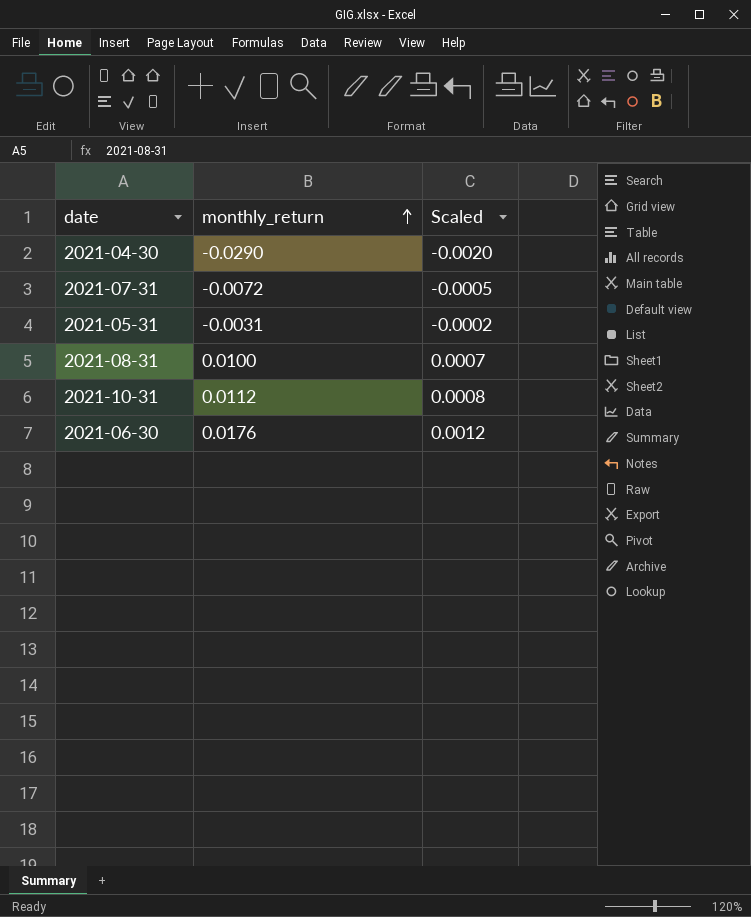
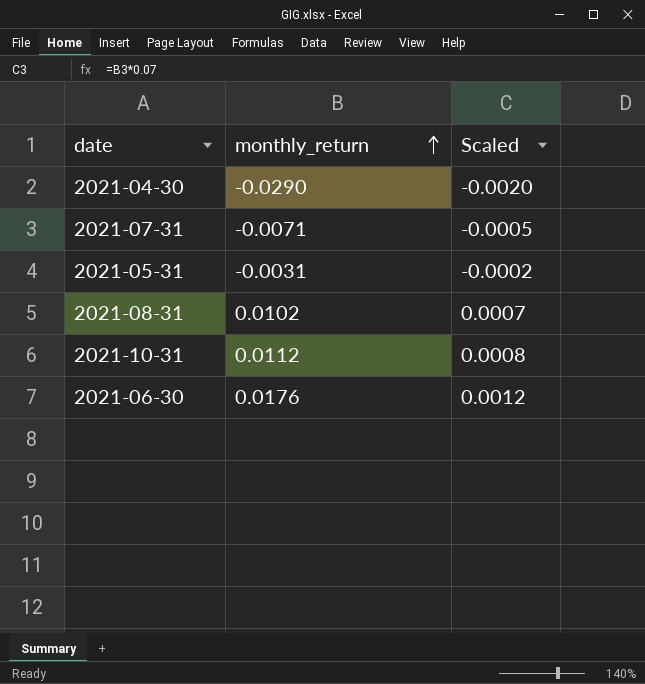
2021-07-31 | monthly_return: -0.0072 -> -0.0071
2021-08-31 | monthly_return: 0.0100 -> 0.0102

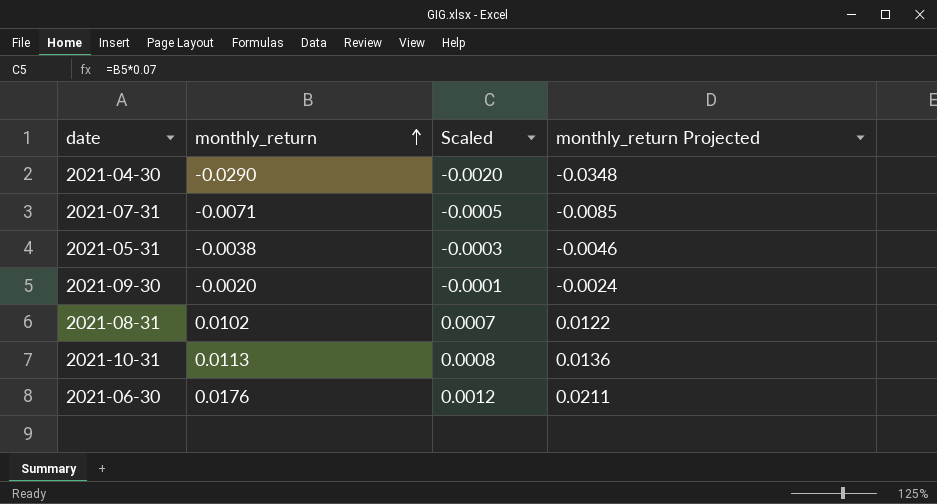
column monthly_return Projected | formula: none -> [monthly_return] * 1.2
2021-05-31 | monthly_return: -0.0031 -> -0.0038
2021-05-31 | Scaled: -0.0002 -> -0.0003
row 2021-09-30: none -> -0.0020 | -0.0001 | -0.0024
2021-10-31 | monthly_return: 0.0112 -> 0.0113

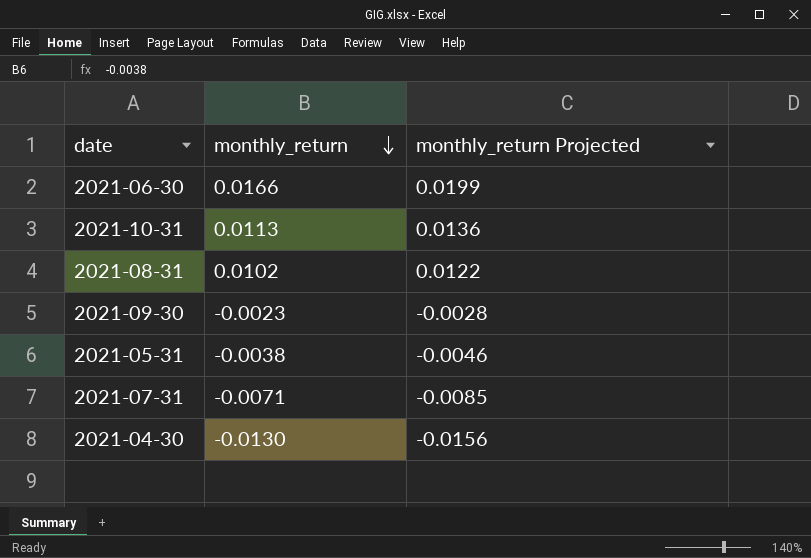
row order: monthly_return ascending -> monthly_return descending
column Scaled | formula: [monthly_return] * 0.07 -> none
2021-06-30 | monthly_return: 0.0176 -> 0.0166
2021-06-30 | monthly_return Projected: 0.0211 -> 0.0199
2021-09-30 | monthly_return: -0.0020 -> -0.0023
2021-09-30 | monthly_return Projected: -0.0024 -> -0.0028
2021-04-30 | monthly_return: -0.0290 -> -0.0130
2021-04-30 | monthly_return Projected: -0.0348 -> -0.0156

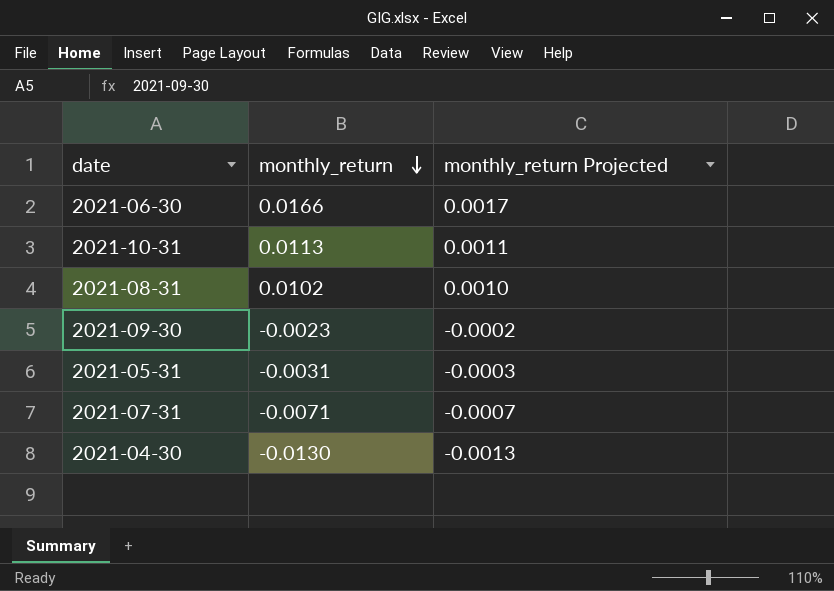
column monthly_return Projected | formula: [monthly_return] * 1.2 -> [monthly_return] * 0.1
2021-05-31 | monthly_return: -0.0038 -> -0.0031

